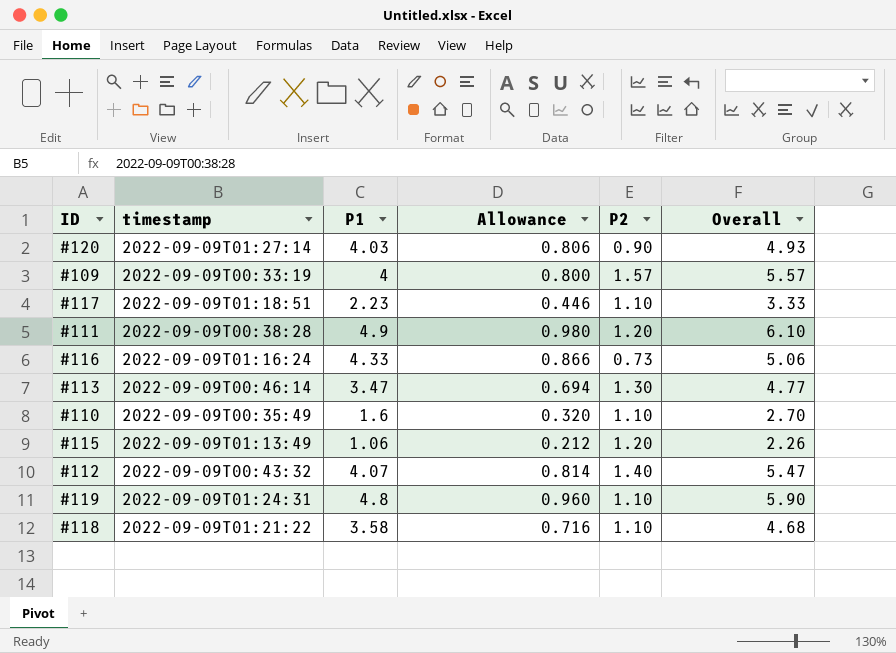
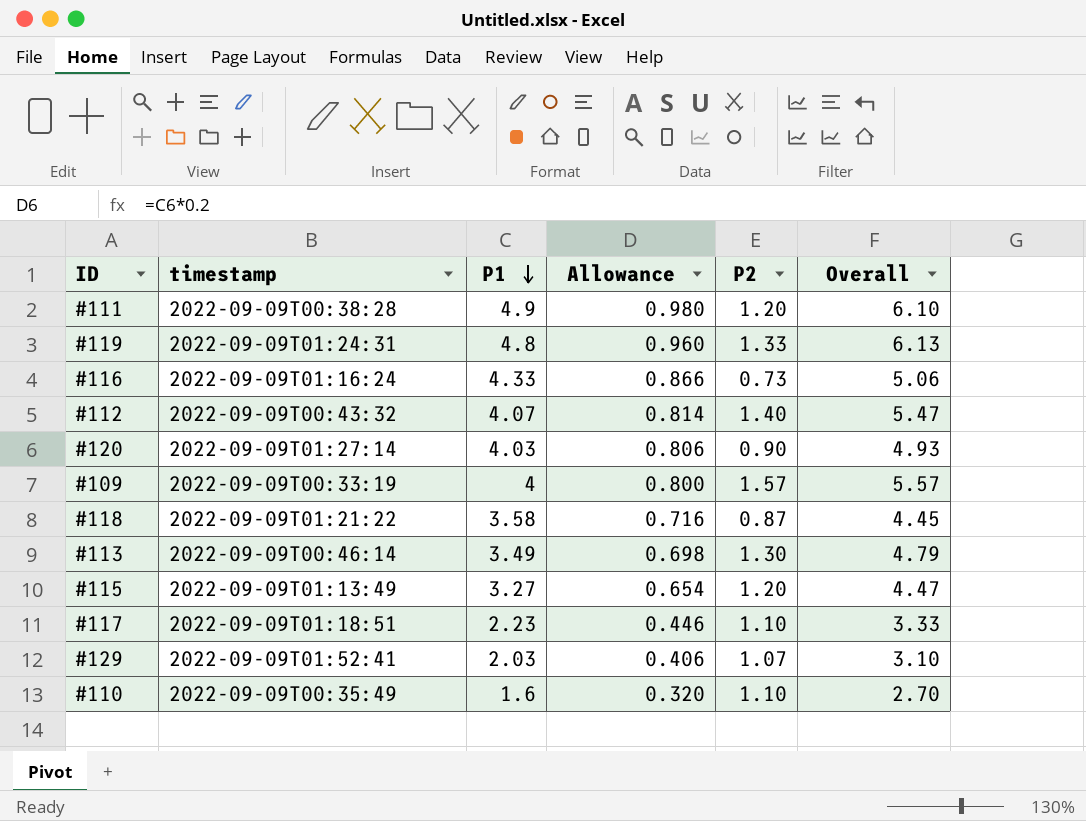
row order: none -> P1 descending
#119 | P2: 1.10 -> 1.33
#119 | Overall: 5.90 -> 6.13
#118 | P2: 1.10 -> 0.87
#118 | Overall: 4.68 -> 4.45
#113 | P1: 3.47 -> 3.49
#113 | Allowance: 0.694 -> 0.698
#113 | Overall: 4.77 -> 4.79
#115 | P1: 1.06 -> 3.27
#115 | Allowance: 0.212 -> 0.654
#115 | Overall: 2.26 -> 4.47
row #129: none -> 2022-09-09T01:52:41 | 2.03 | 0.406 | 1.07 | 3.10

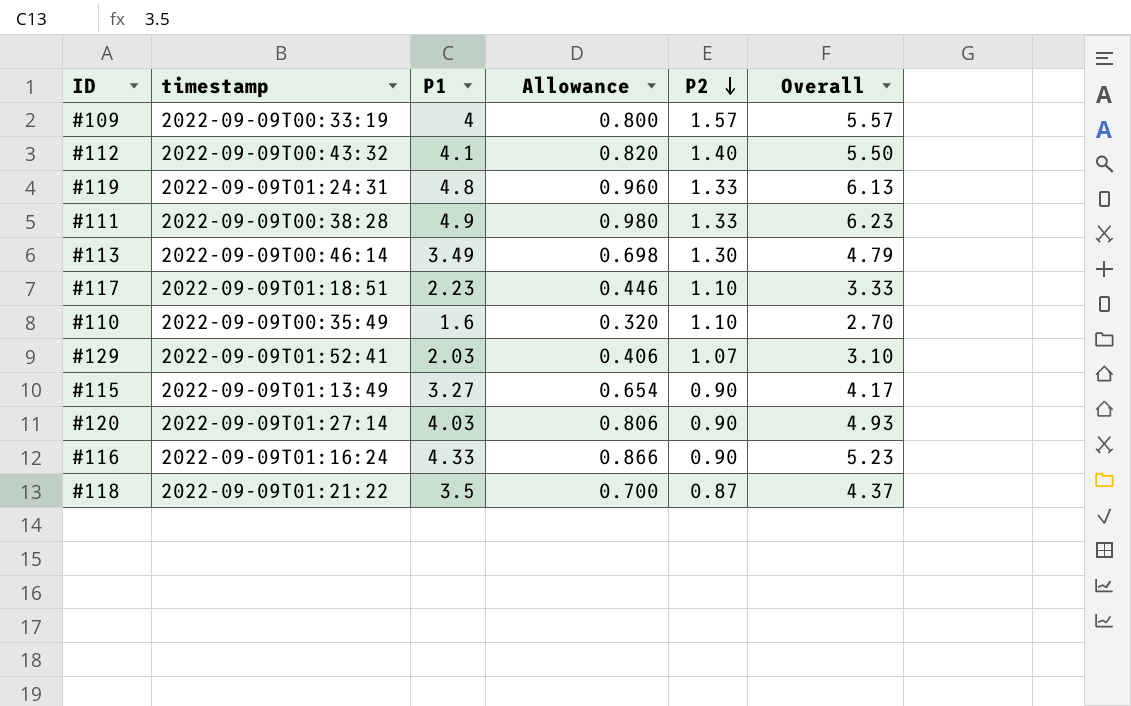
row order: P1 descending -> P2 descending
#112 | P1: 4.07 -> 4.1
#112 | Allowance: 0.814 -> 0.820
#112 | Overall: 5.47 -> 5.50
#111 | P2: 1.20 -> 1.33
#111 | Overall: 6.10 -> 6.23
#115 | P2: 1.20 -> 0.90
#115 | Overall: 4.47 -> 4.17
#116 | P2: 0.73 -> 0.90
#116 | Overall: 5.06 -> 5.23
#118 | P1: 3.58 -> 3.5
#118 | Allowance: 0.716 -> 0.700
#118 | Overall: 4.45 -> 4.37

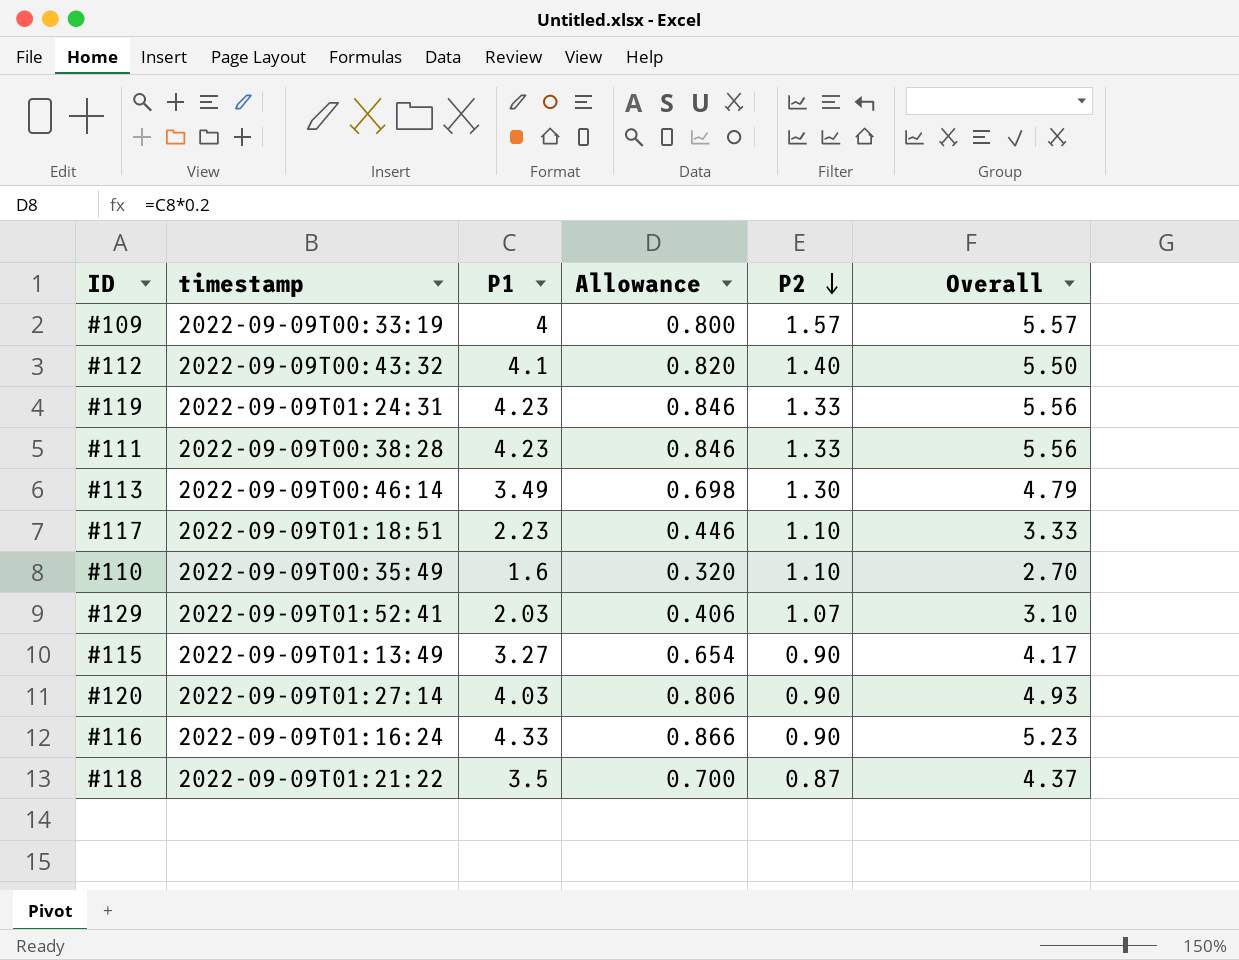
#119 | P1: 4.8 -> 4.23
#119 | Allowance: 0.960 -> 0.846
#119 | Overall: 6.13 -> 5.56
#111 | P1: 4.9 -> 4.23
#111 | Allowance: 0.980 -> 0.846
#111 | Overall: 6.23 -> 5.56

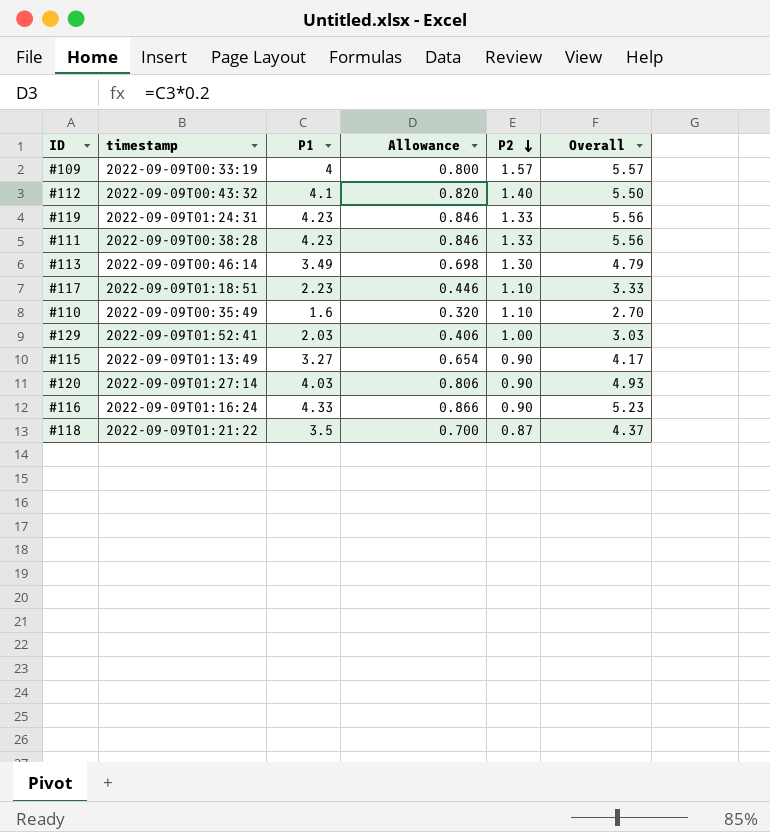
#129 | P2: 1.07 -> 1.00
#129 | Overall: 3.10 -> 3.03

